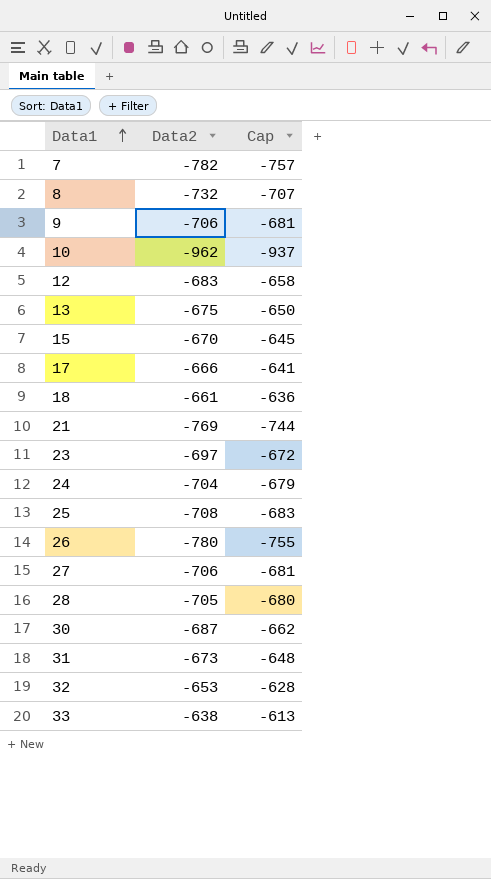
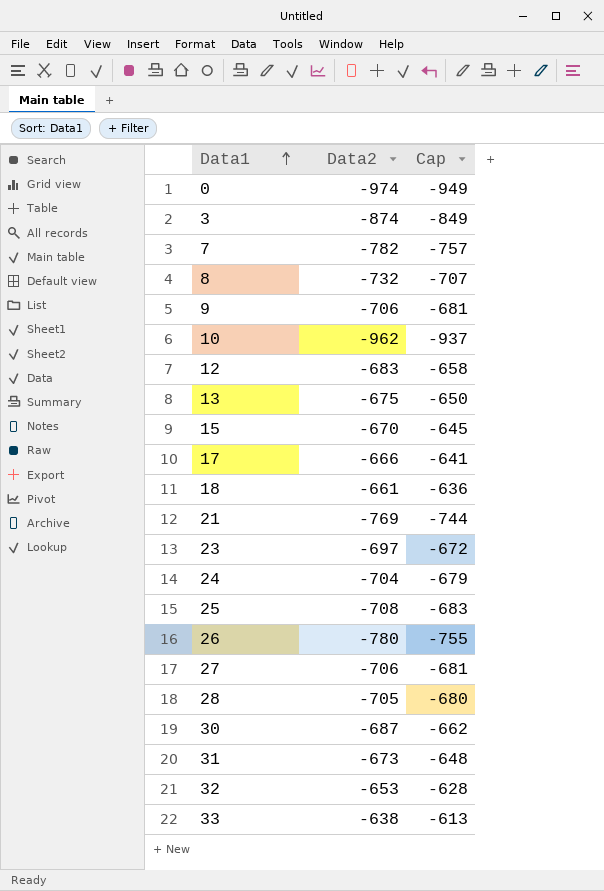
row 0: none -> -974 | -949
row 3: none -> -874 | -849

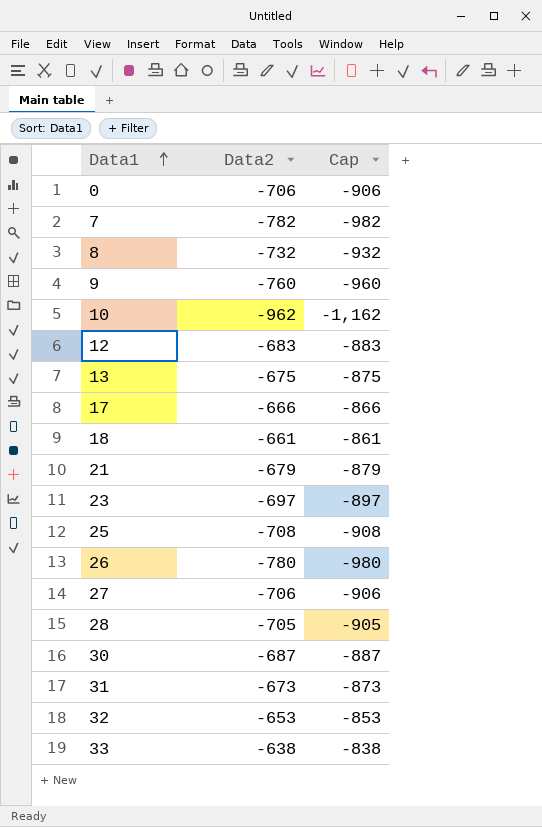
column Cap | formula: [Data2] + 25 -> [Data2] - 200
row 3: -874 | -849 -> none
row 15: -670 | -645 -> none
row 24: -704 | -679 -> none
0 | Data2: -974 -> -706
9 | Data2: -706 -> -760
21 | Data2: -769 -> -679

